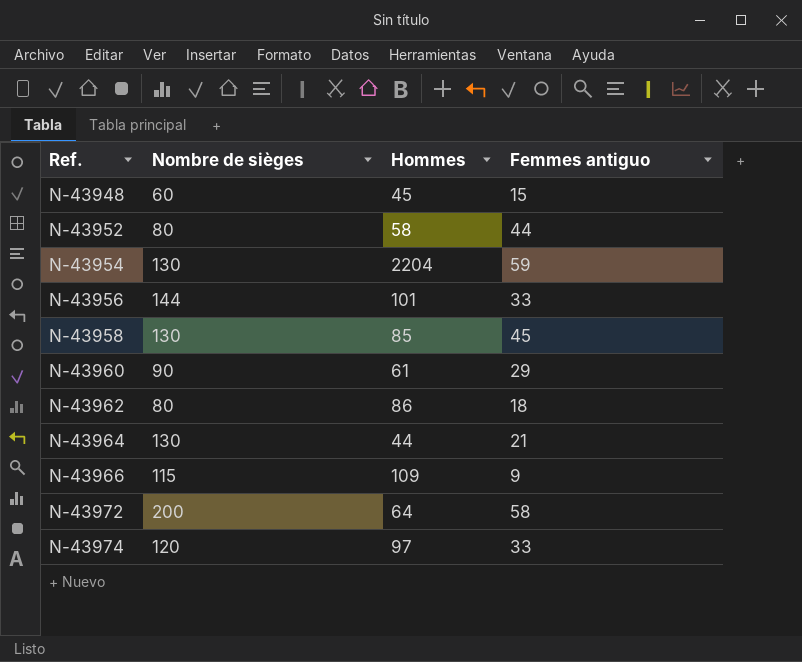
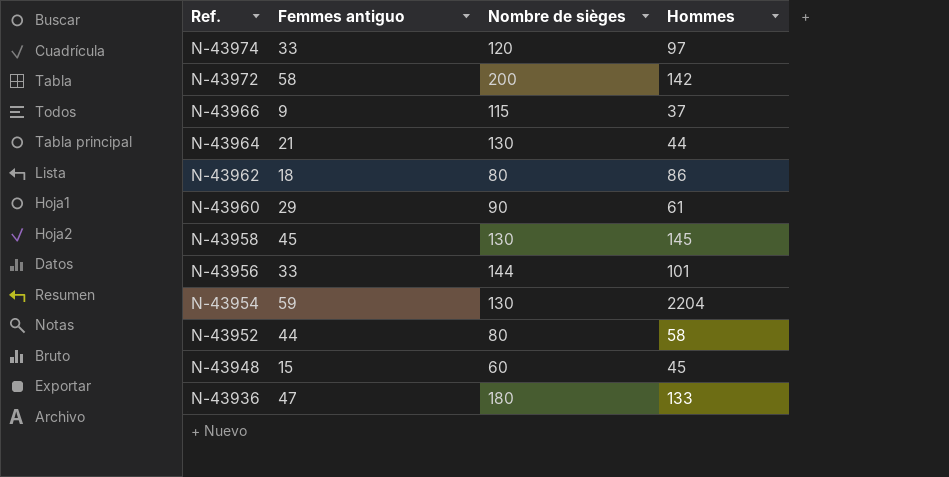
row order: Ref. ascending -> Ref. descending
column Femmes antiguo | position: 4 -> 2
N-43972 | Hommes: 64 -> 142
N-43966 | Hommes: 109 -> 37
N-43958 | Hommes: 85 -> 145
row N-43936: none -> 47 | 180 | 133

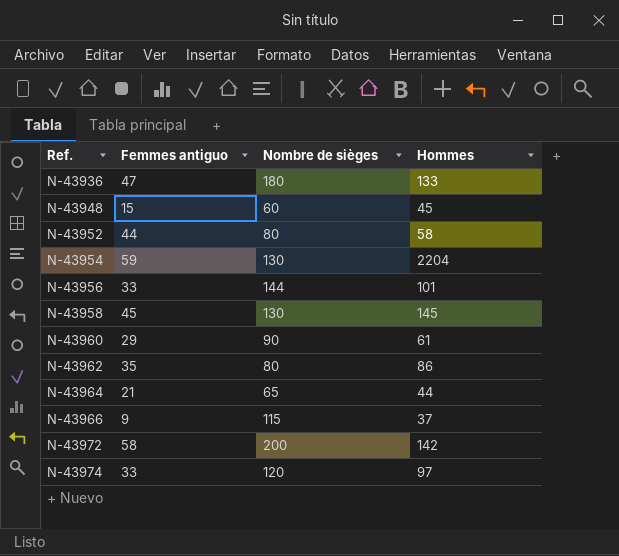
row order: Ref. descending -> Ref. ascending
N-43962 | Femmes antiguo: 18 -> 35
N-43964 | Nombre de sièges: 130 -> 65

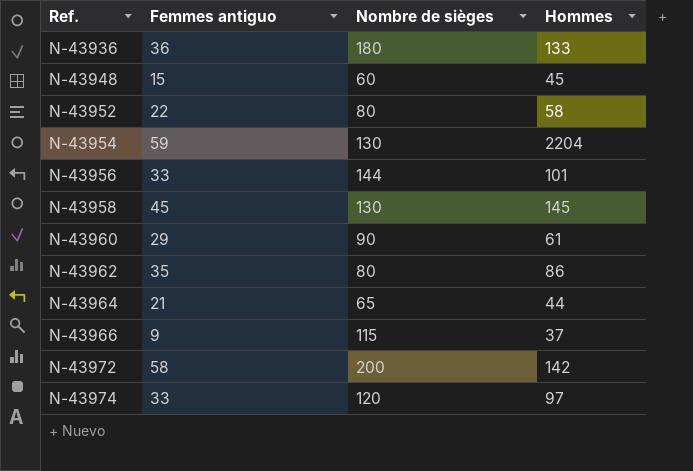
N-43936 | Femmes antiguo: 47 -> 36
N-43952 | Femmes antiguo: 44 -> 22

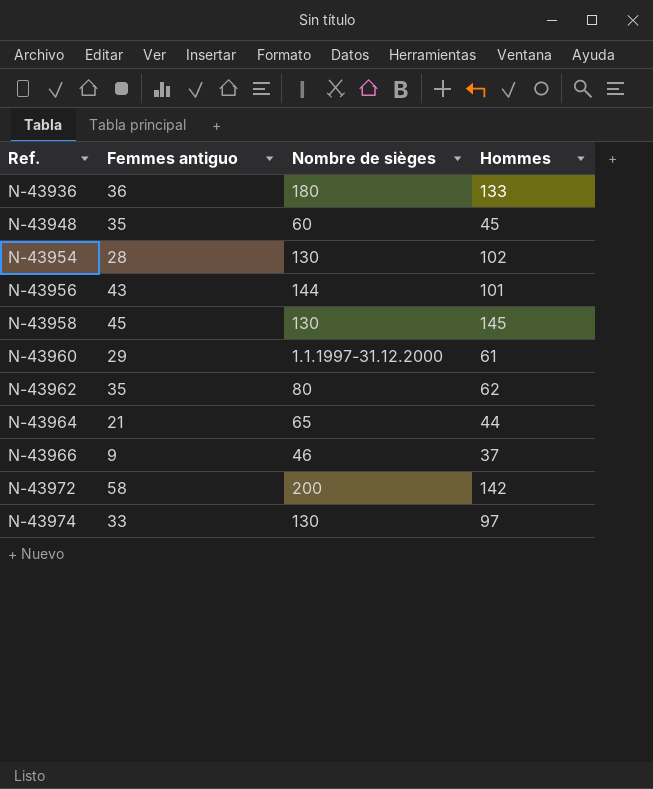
row N-43952: 22 | 80 | 58 -> none
N-43948 | Femmes antiguo: 15 -> 35
N-43954 | Femmes antiguo: 59 -> 28
N-43954 | Hommes: 2204 -> 102
N-43956 | Femmes antiguo: 33 -> 43
N-43960 | Nombre de sièges: 90 -> 1.1.1997-31.12.2000
N-43962 | Hommes: 86 -> 62
N-43966 | Nombre de sièges: 115 -> 46
N-43974 | Nombre de sièges: 120 -> 130

